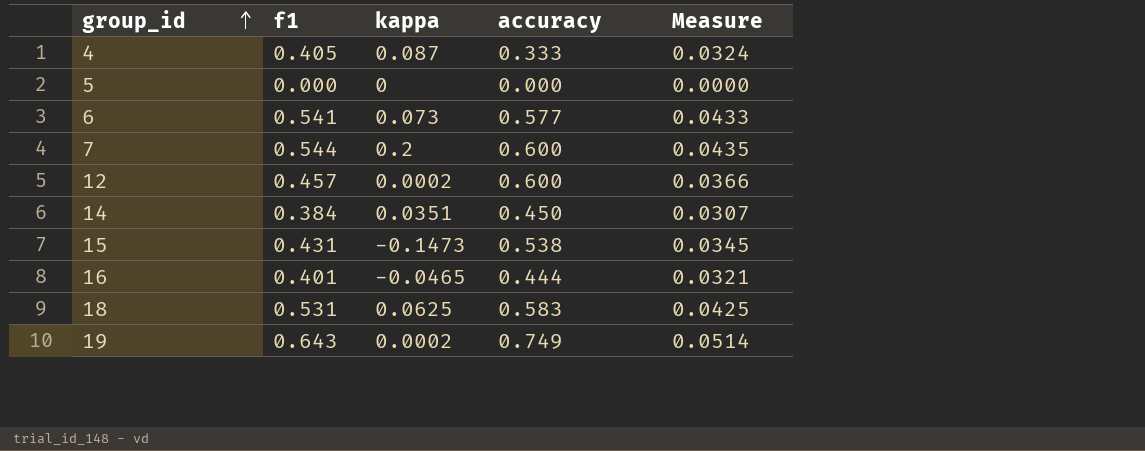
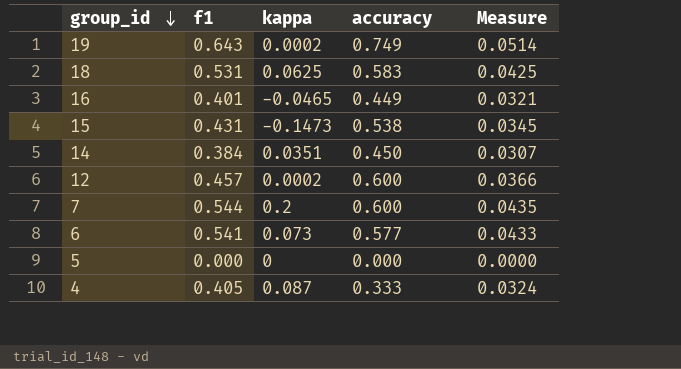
row order: group_id ascending -> group_id descending
16 | accuracy: 0.444 -> 0.449

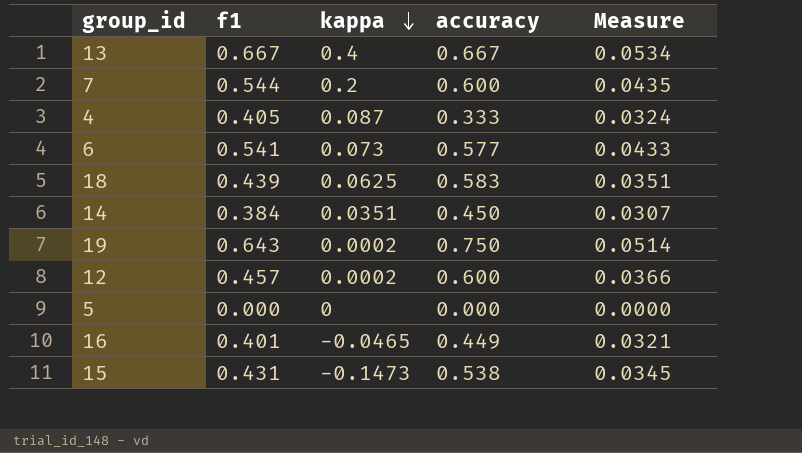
row order: group_id descending -> kappa descending
row 13: none -> 0.667 | 0.4 | 0.667 | 0.0534
18 | f1: 0.531 -> 0.439
18 | Measure: 0.0425 -> 0.0351
19 | accuracy: 0.749 -> 0.750

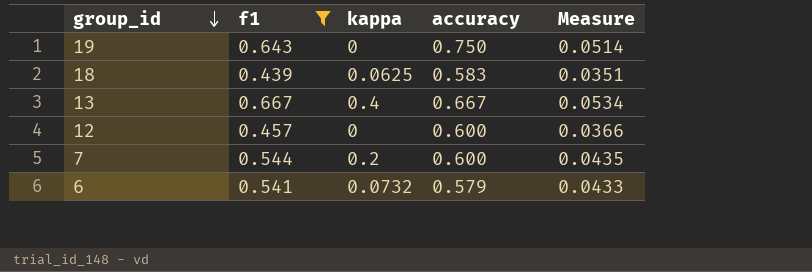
filter: none -> f1 >= 0.439
row order: kappa descending -> group_id descending
19 | kappa: 0.0002 -> 0
12 | kappa: 0.0002 -> 0
6 | kappa: 0.073 -> 0.0732
6 | accuracy: 0.577 -> 0.579

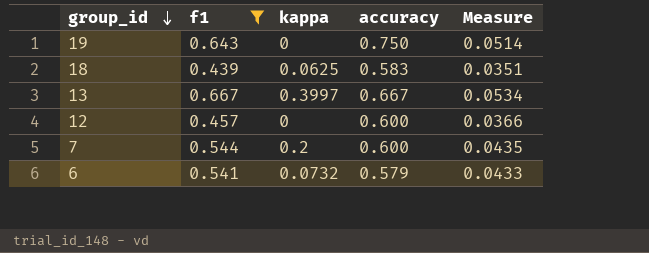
13 | kappa: 0.4 -> 0.3997

